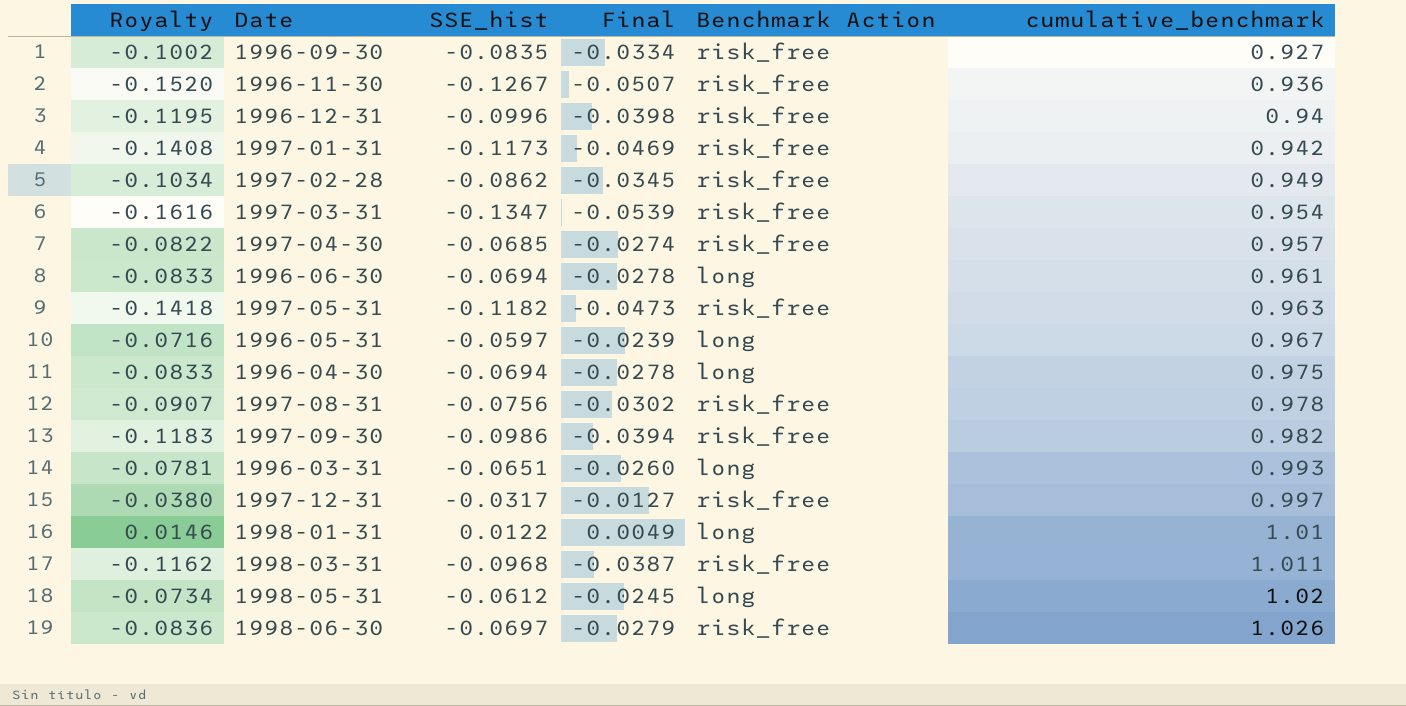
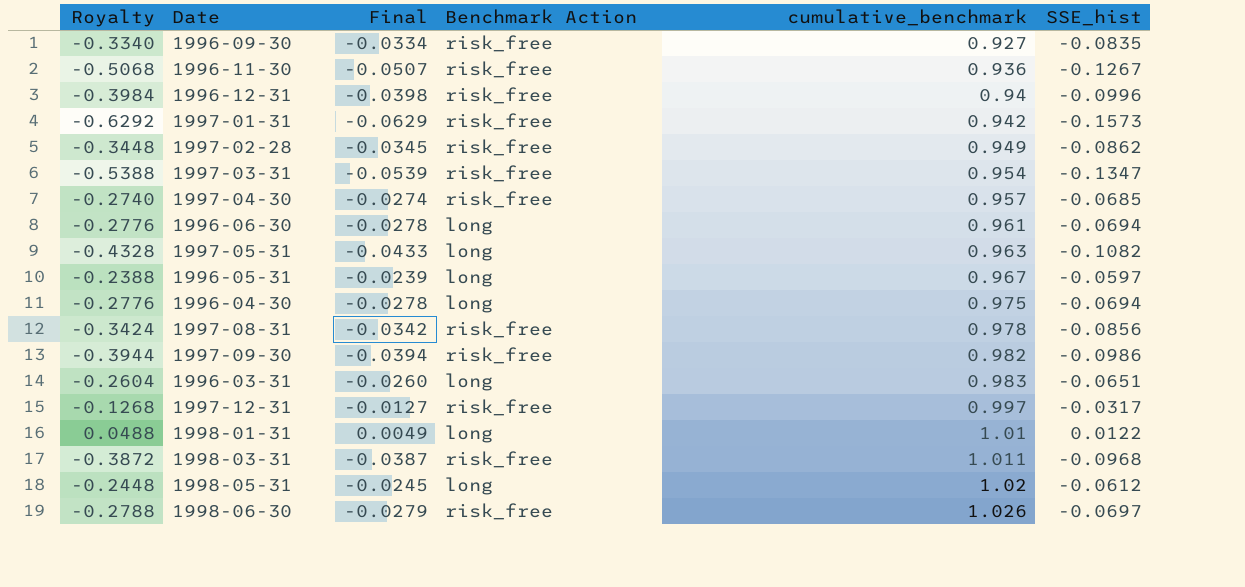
column Royalty | formula: [SSE_hist] * 1.2 -> [SSE_hist] * 4
column SSE_hist | position: 3 -> 6
1997-01-31 | Final: -0.0469 -> -0.0629
1997-01-31 | SSE_hist: -0.1173 -> -0.1573
1997-05-31 | Final: -0.0473 -> -0.0433
1997-05-31 | Benchmark Action: risk_free -> long
1997-05-31 | SSE_hist: -0.1182 -> -0.1082
1997-08-31 | Final: -0.0302 -> -0.0342
1997-08-31 | SSE_hist: -0.0756 -> -0.0856
1996-03-31 | cumulative_benchmark: 0.993 -> 0.983

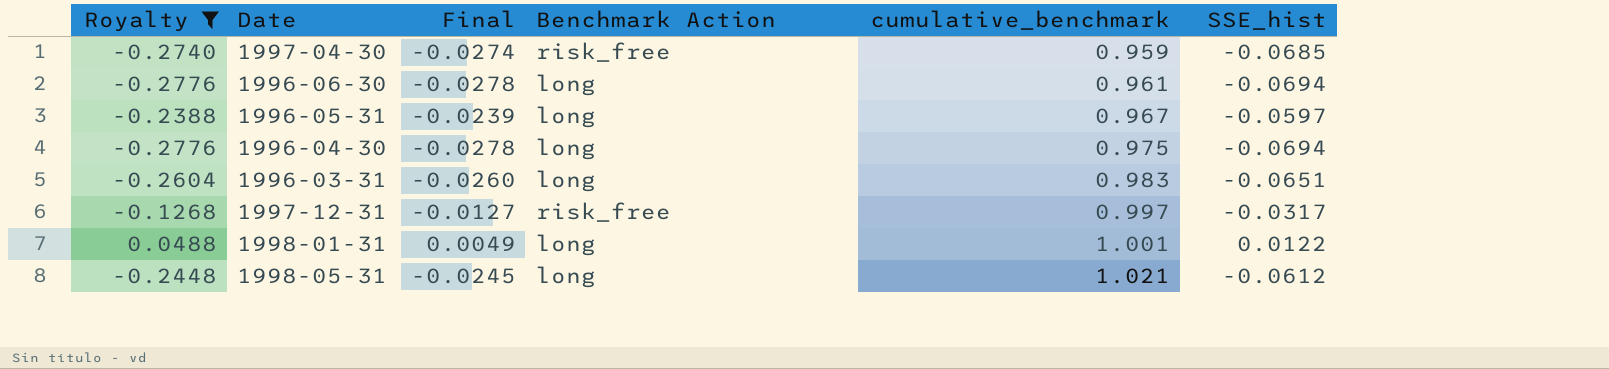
filter: none -> Royalty >= -0.2776
1997-04-30 | cumulative_benchmark: 0.957 -> 0.959
1998-01-31 | cumulative_benchmark: 1.01 -> 1.001
1998-05-31 | cumulative_benchmark: 1.02 -> 1.021

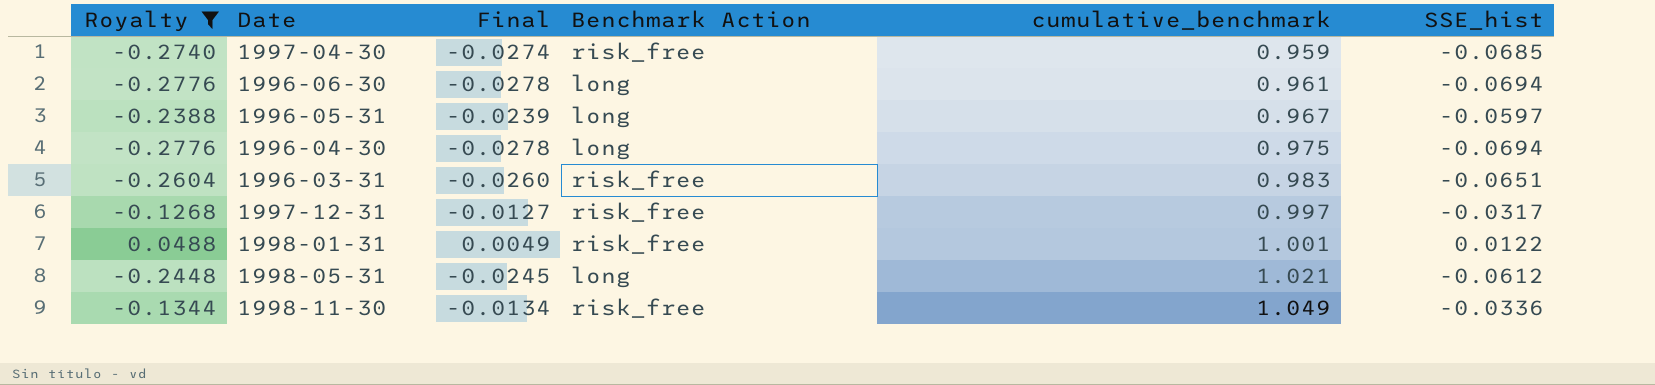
1996-03-31 | Benchmark Action: long -> risk_free
1998-01-31 | Benchmark Action: long -> risk_free
row 1998-11-30: none -> -0.1344 | -0.0134 | risk_free | 1.049 | -0.0336

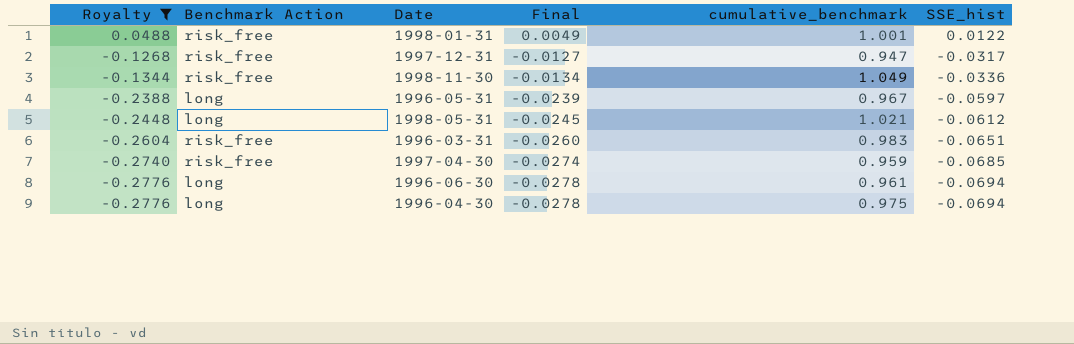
row order: cumulative_benchmark ascending -> Royalty descending
column Benchmark Action | position: 4 -> 2
1997-12-31 | cumulative_benchmark: 0.997 -> 0.947

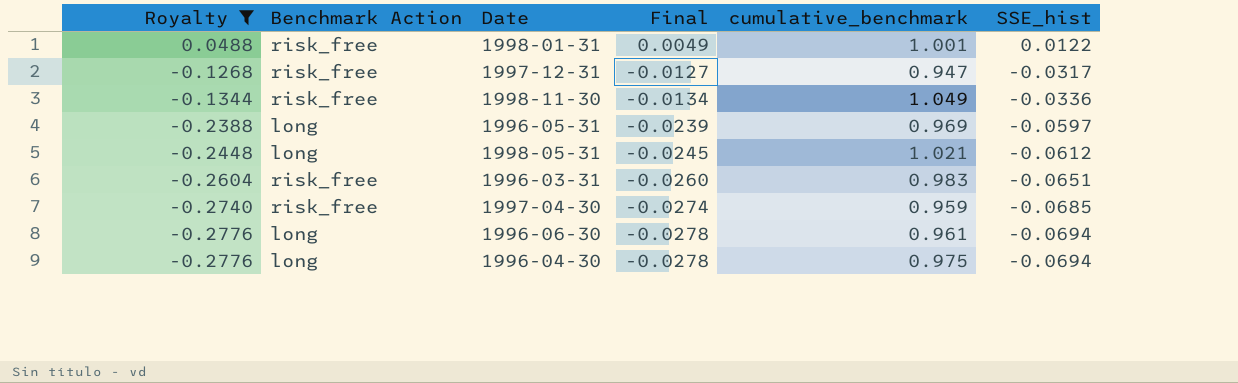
1996-05-31 | cumulative_benchmark: 0.967 -> 0.969

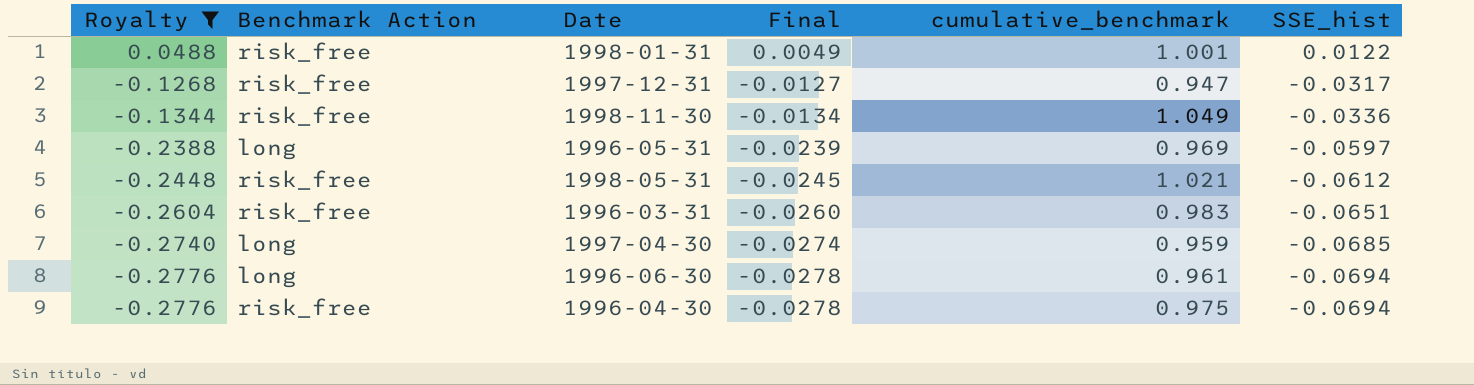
1998-05-31 | Benchmark Action: long -> risk_free
1997-04-30 | Benchmark Action: risk_free -> long
1996-04-30 | Benchmark Action: long -> risk_free

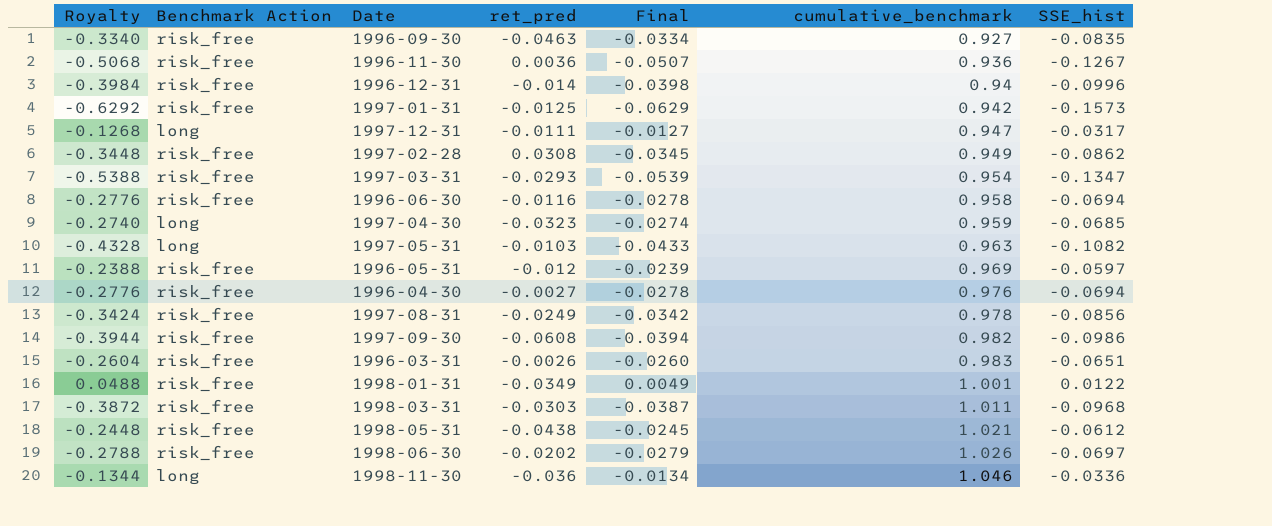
filter: Royalty >= -0.2776 -> none
row order: Royalty descending -> cumulative_benchmark ascending
column ret_pred | position: none -> 4
1997-12-31 | Benchmark Action: risk_free -> long
1996-06-30 | Benchmark Action: long -> risk_free
1996-06-30 | cumulative_benchmark: 0.961 -> 0.958
1996-05-31 | Benchmark Action: long -> risk_free
1996-04-30 | cumulative_benchmark: 0.975 -> 0.976
1998-11-30 | Benchmark Action: risk_free -> long
1998-11-30 | cumulative_benchmark: 1.049 -> 1.046

